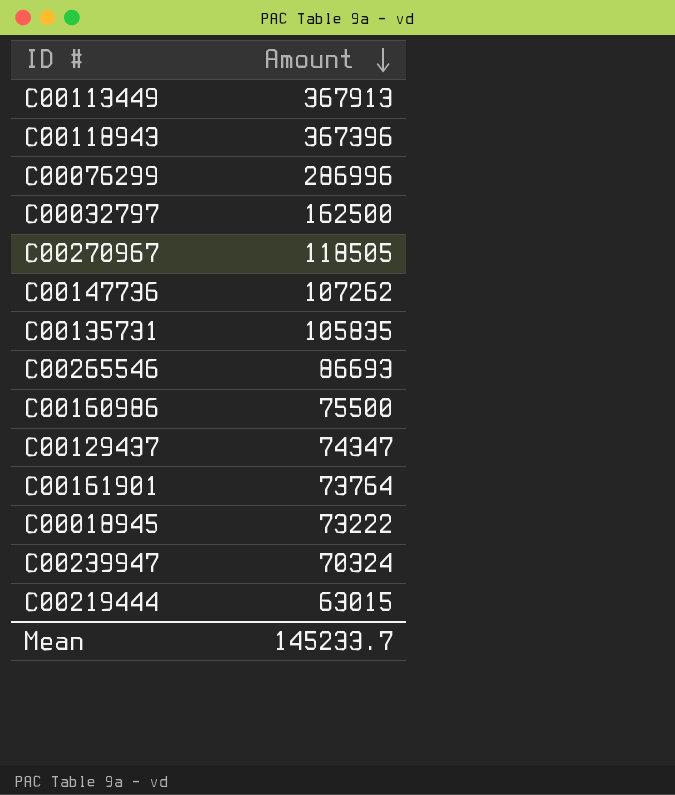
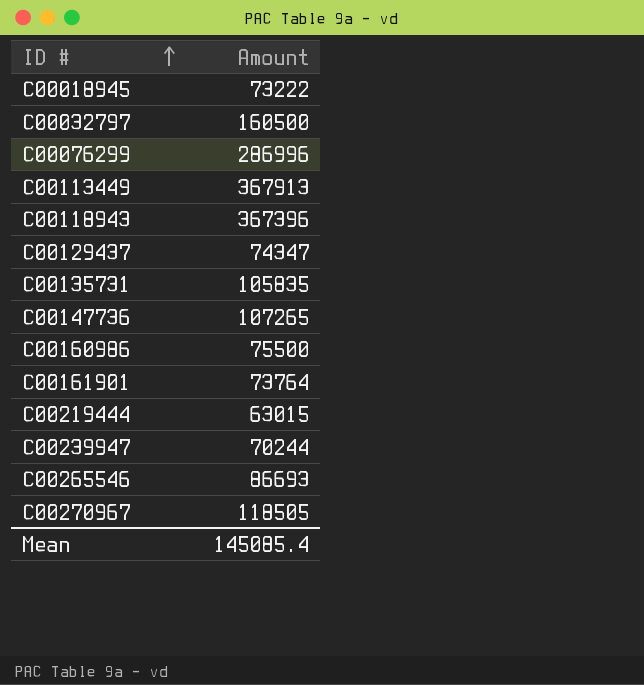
row order: Amount descending -> ID # ascending
C00032797 | Amount: 162500 -> 160500
C00147736 | Amount: 107262 -> 107265
C00239947 | Amount: 70324 -> 70244
Mean | Amount: 145233.7 -> 145085.4

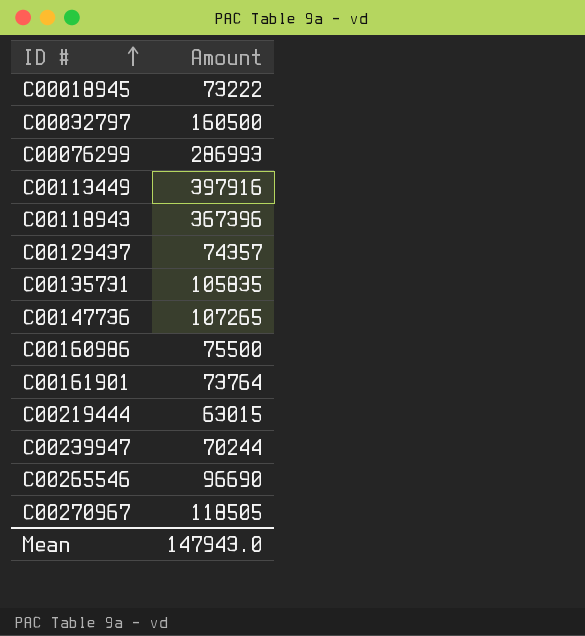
C00076299 | Amount: 286996 -> 286993
C00113449 | Amount: 367913 -> 397916
C00129437 | Amount: 74347 -> 74357
C00265546 | Amount: 86693 -> 96690
Mean | Amount: 145085.4 -> 147943.0

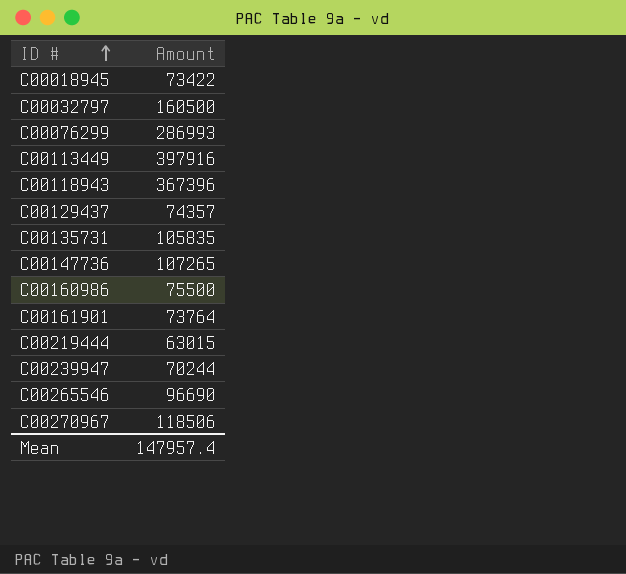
C00018945 | Amount: 73222 -> 73422
C00270967 | Amount: 118505 -> 118506
Mean | Amount: 147943.0 -> 147957.4

